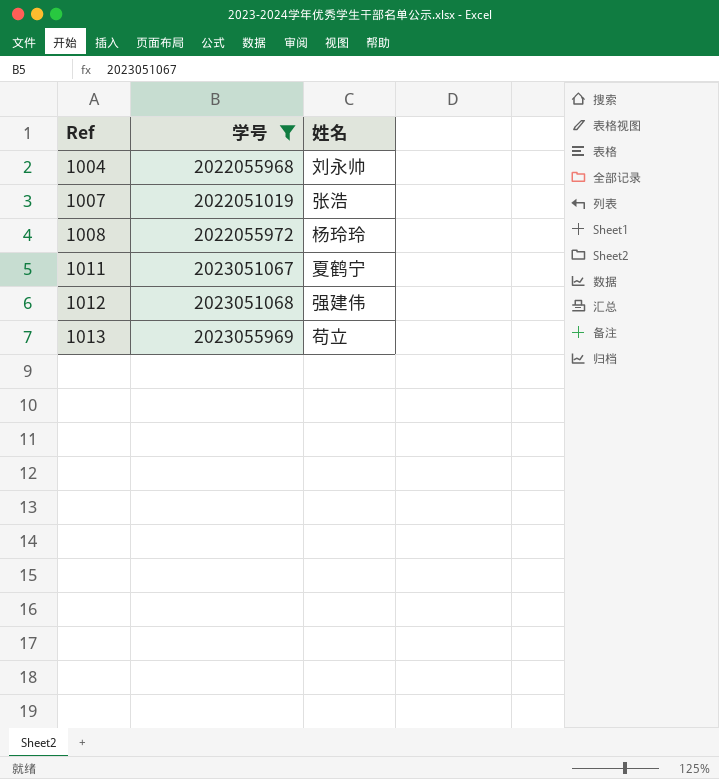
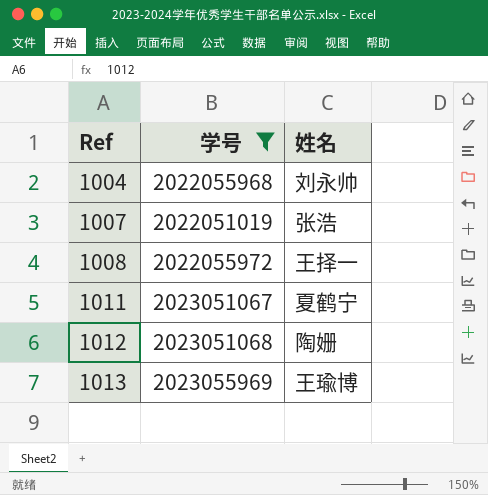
1008 | 姓名: 杨玲玲 -> 王择一
1012 | 姓名: 强建伟 -> 陶姗
1013 | 姓名: 苟立 -> 王瑜博

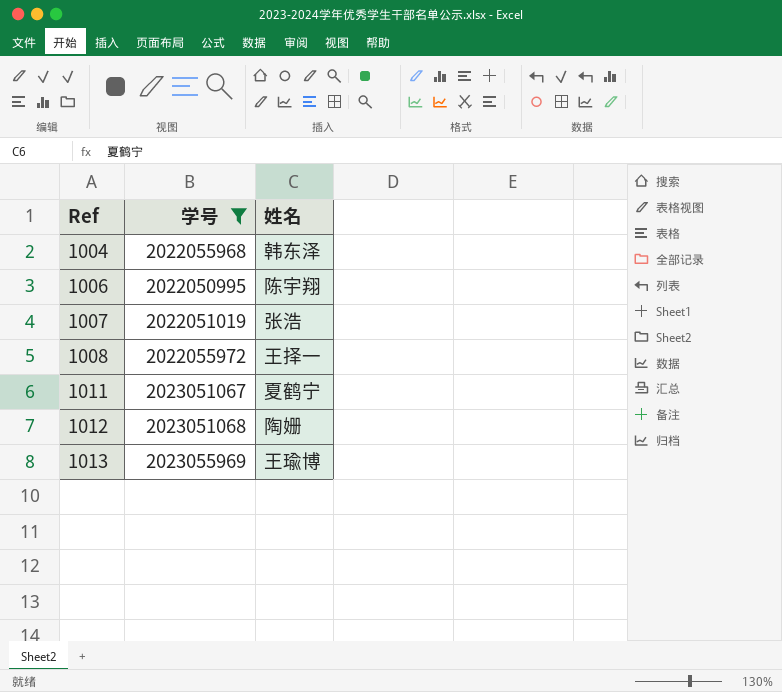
1004 | 姓名: 刘永帅 -> 韩东泽
row 1006: none -> 2022050995 | 陈宇翔

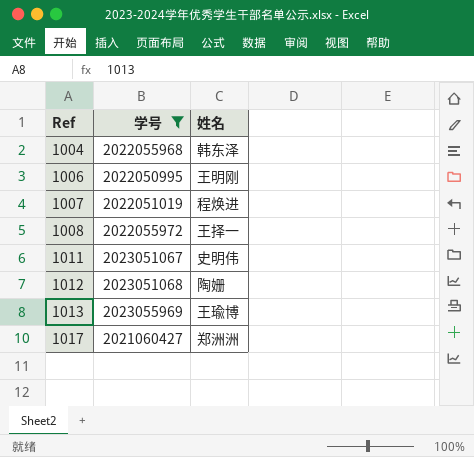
1006 | 姓名: 陈宇翔 -> 王明刚
1007 | 姓名: 张浩 -> 程焕进
1011 | 姓名: 夏鹤宁 -> 史明伟
row 1017: none -> 2021060427 | 郑洲洲

